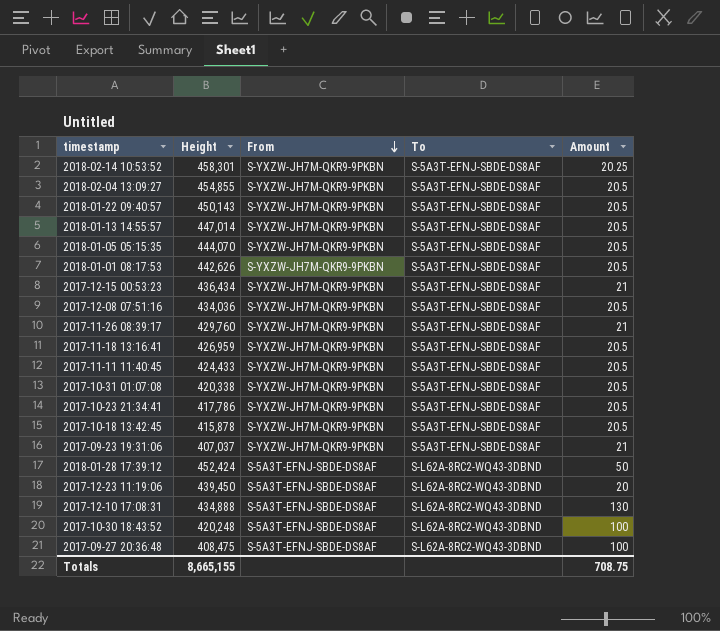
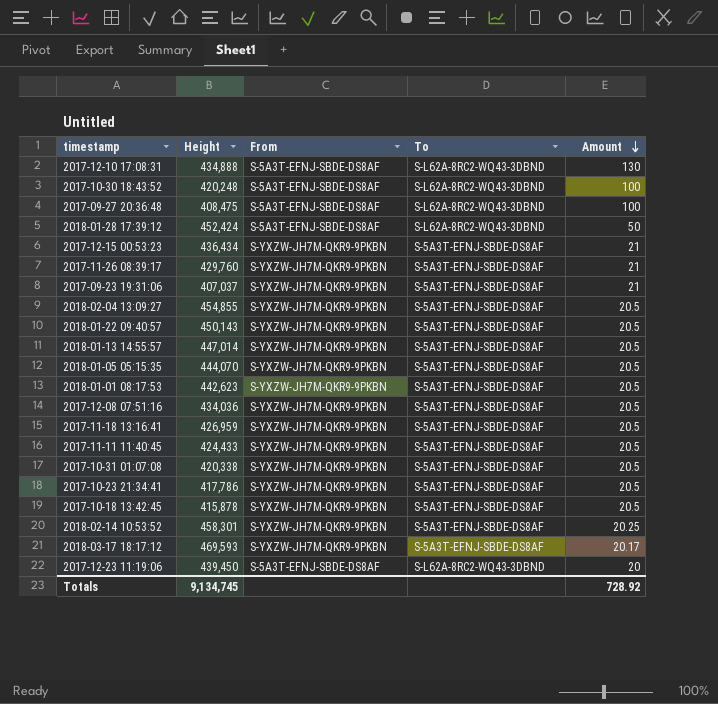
row order: From descending -> Amount descending
2018-01-01 08:17:53 | Height: 442,626 -> 442,623
row 2018-03-17 18:17:12: none -> 469,593 | S-YXZW-JH7M-QKR9-9PKBN | S-5A3T-EFNJ-SBDE-DS8AF | 20.17
Totals | Height: 8,665,155 -> 9,134,745
Totals | Amount: 708.75 -> 728.92

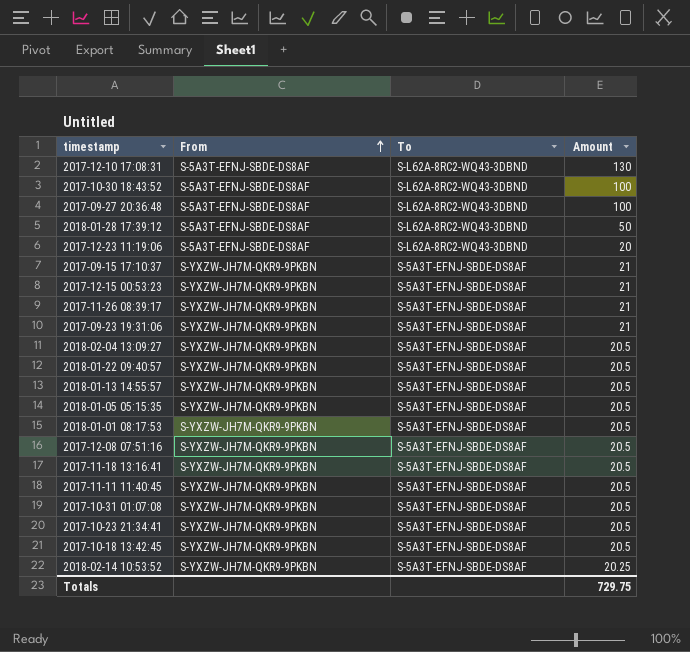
row order: Amount descending -> From ascending
column Height | position: 2 -> none
row 2018-03-17 18:17:12: 469,593 | S-YXZW-JH7M-QKR9-9PKBN | S-5A3T-EFNJ-SBDE-DS8AF | 20.17 -> none
row 2017-09-15 17:10:37: none -> S-YXZW-JH7M-QKR9-9PKBN | S-5A3T-EFNJ-SBDE-DS8AF | 21
Totals | Amount: 728.92 -> 729.75

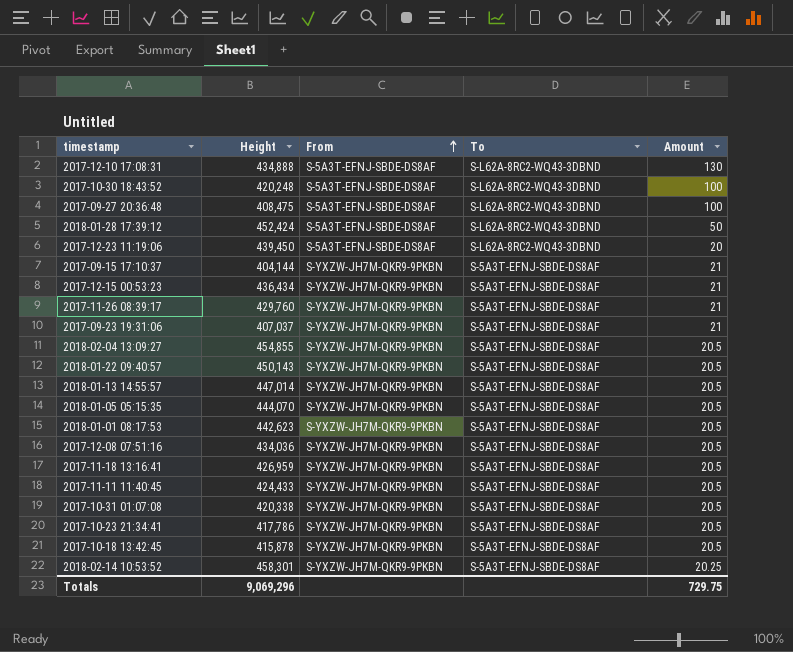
column Height | position: none -> 2

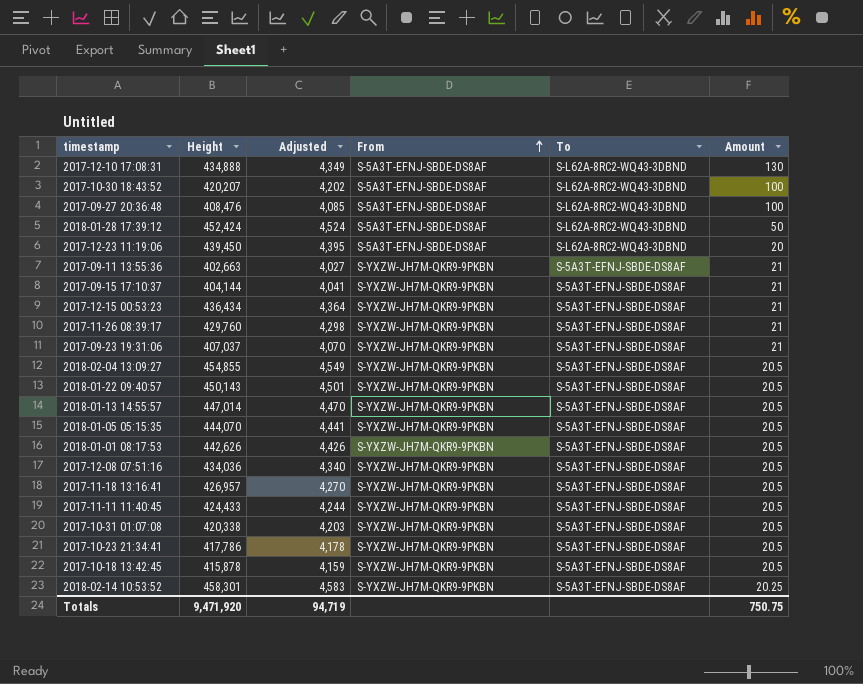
column Adjusted | formula: none -> [Height] * 0.01
2017-10-30 18:43:52 | Height: 420,248 -> 420,207
2017-09-27 20:36:48 | Height: 408,475 -> 408,476
row 2017-09-11 13:55:36: none -> 402,663 | 4,027 | S-YXZW-JH7M-QKR9-9PKBN | S-5A3T-EFNJ-SBDE-DS8AF | 21
2018-01-01 08:17:53 | Height: 442,623 -> 442,626
2017-11-18 13:16:41 | Height: 426,959 -> 426,957
Totals | Height: 9,069,296 -> 9,471,920
Totals | Amount: 729.75 -> 750.75

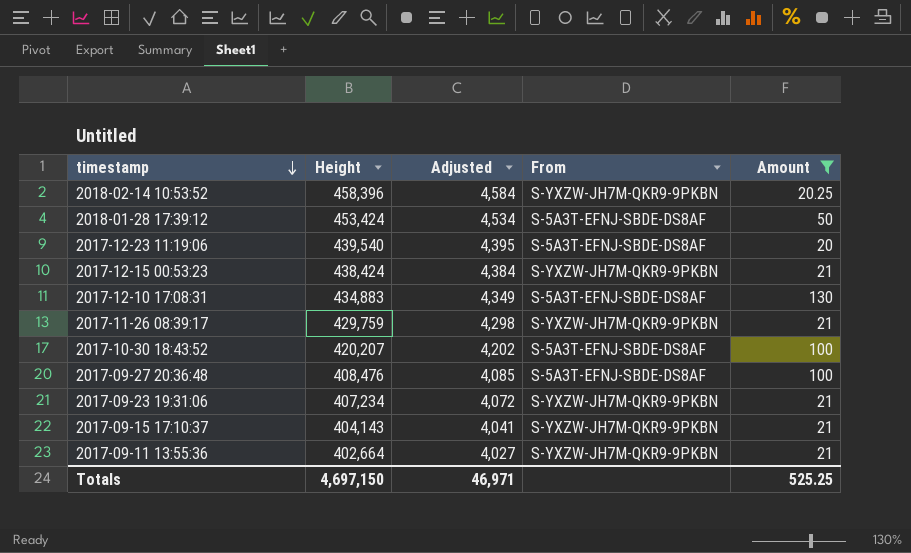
filter: none -> Amount != 20.5
row order: From ascending -> timestamp descending
column To | position: 5 -> none
2018-02-14 10:53:52 | Height: 458,301 -> 458,396
2018-02-14 10:53:52 | Adjusted: 4,583 -> 4,584
2018-01-28 17:39:12 | Height: 452,424 -> 453,424
2018-01-28 17:39:12 | Adjusted: 4,524 -> 4,534
2017-12-23 11:19:06 | Height: 439,450 -> 439,540
2017-12-15 00:53:23 | Height: 436,434 -> 438,424
2017-12-15 00:53:23 | Adjusted: 4,364 -> 4,384
2017-12-10 17:08:31 | Height: 434,888 -> 434,883
2017-11-26 08:39:17 | Height: 429,760 -> 429,759
2017-09-23 19:31:06 | Height: 407,037 -> 407,234
2017-09-23 19:31:06 | Adjusted: 4,070 -> 4,072
2017-09-15 17:10:37 | Height: 404,144 -> 404,143
2017-09-11 13:55:36 | Height: 402,663 -> 402,664
Totals | Height: 9,471,920 -> 4,697,150
Totals | Adjusted: 94,719 -> 46,971
Totals | Amount: 750.75 -> 525.25

